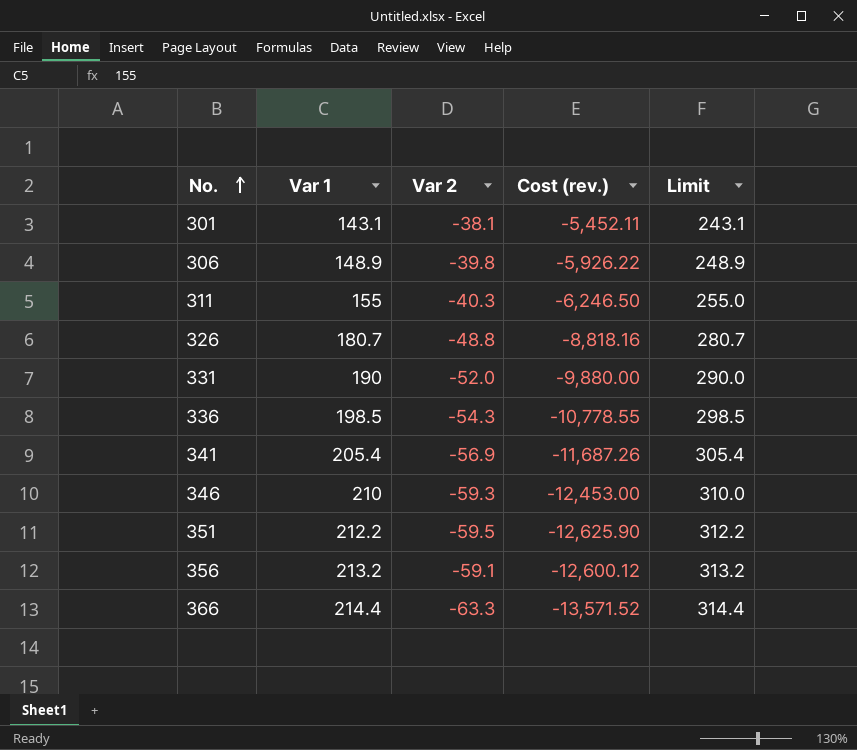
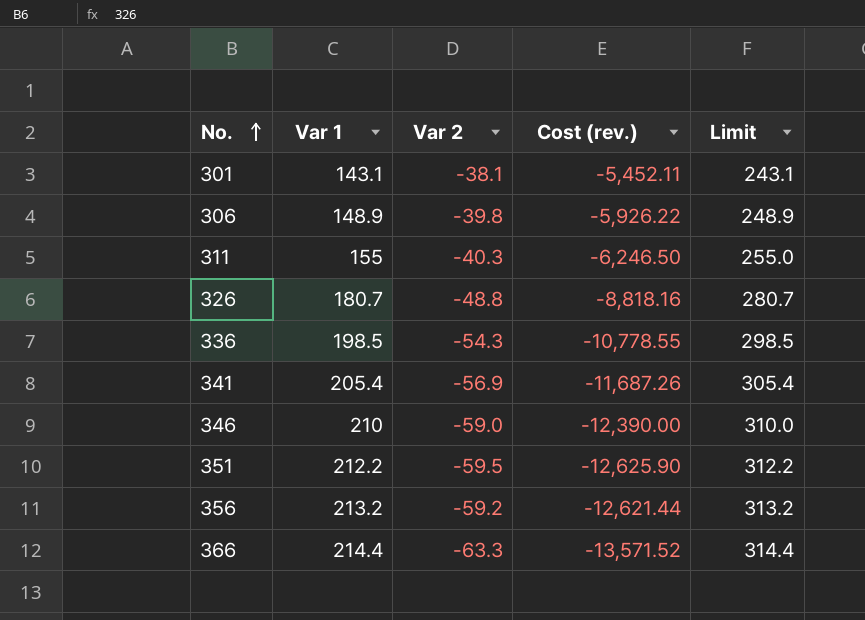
row 331: 190 | -52.0 | -9,880.00 | 290.0 -> none
346 | Var 2: -59.3 -> -59.0
346 | Cost (rev.): -12,453.00 -> -12,390.00
356 | Var 2: -59.1 -> -59.2
356 | Cost (rev.): -12,600.12 -> -12,621.44

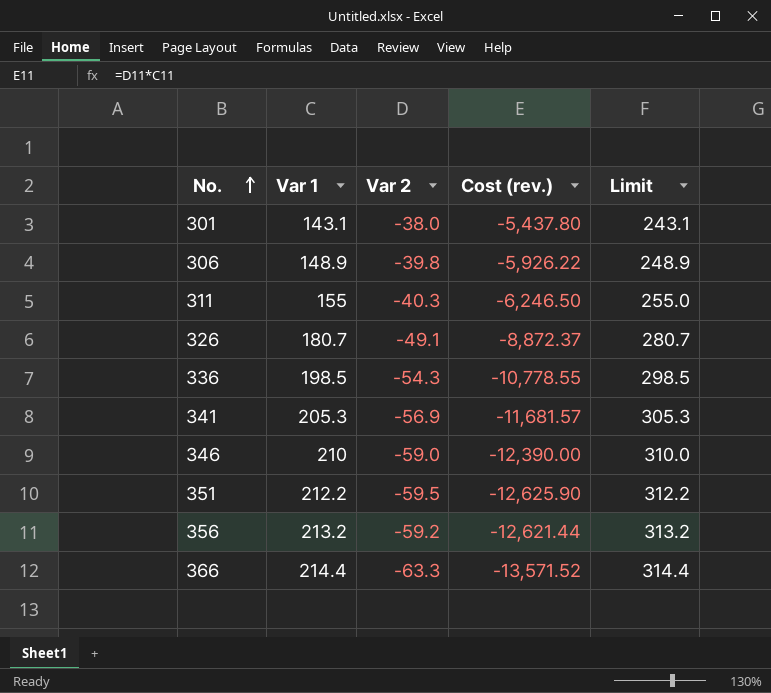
301 | Var 2: -38.1 -> -38.0
301 | Cost (rev.): -5,452.11 -> -5,437.80
326 | Var 2: -48.8 -> -49.1
326 | Cost (rev.): -8,818.16 -> -8,872.37
341 | Var 1: 205.4 -> 205.3
341 | Cost (rev.): -11,687.26 -> -11,681.57
341 | Limit: 305.4 -> 305.3

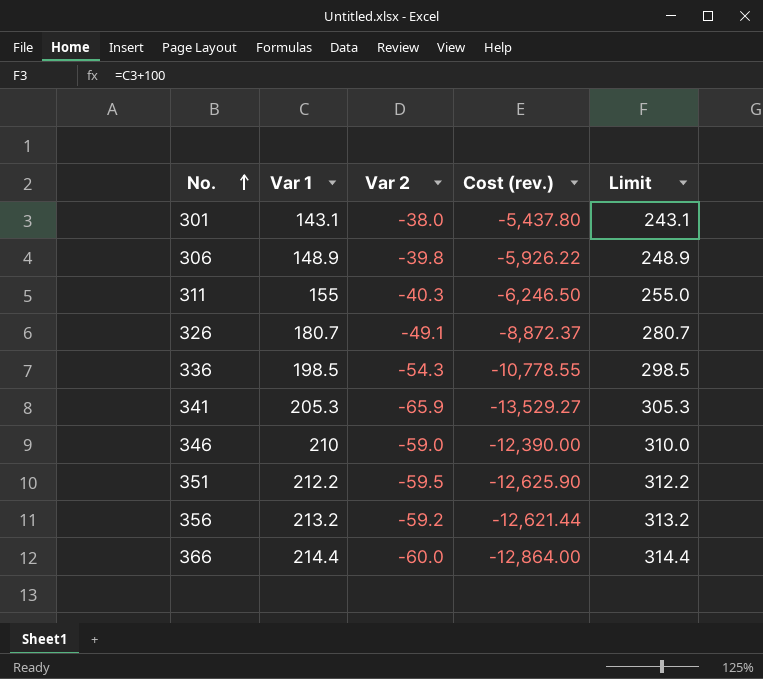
341 | Var 2: -56.9 -> -65.9
341 | Cost (rev.): -11,681.57 -> -13,529.27
366 | Var 2: -63.3 -> -60.0
366 | Cost (rev.): -13,571.52 -> -12,864.00

